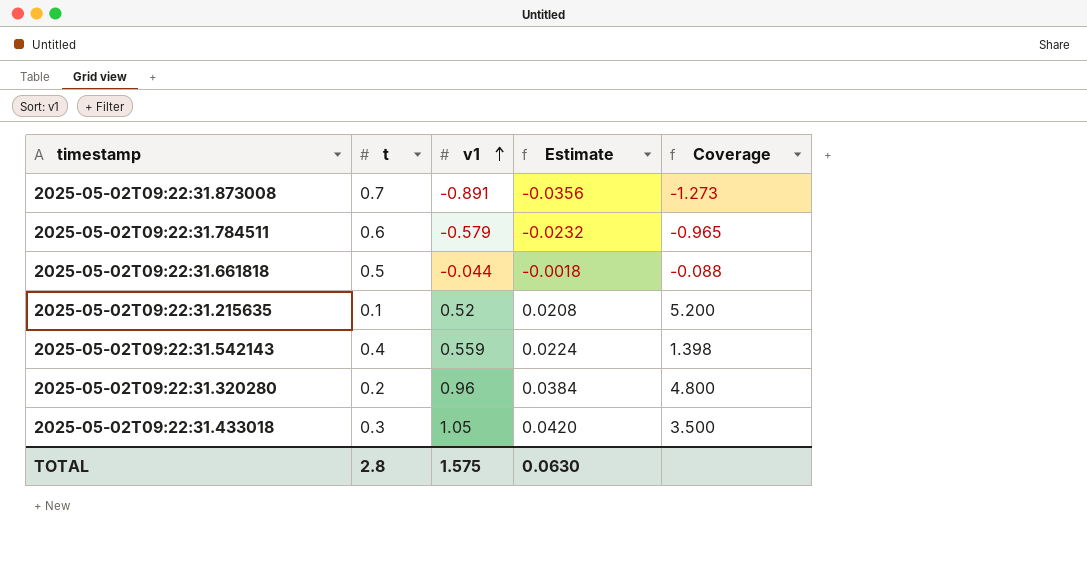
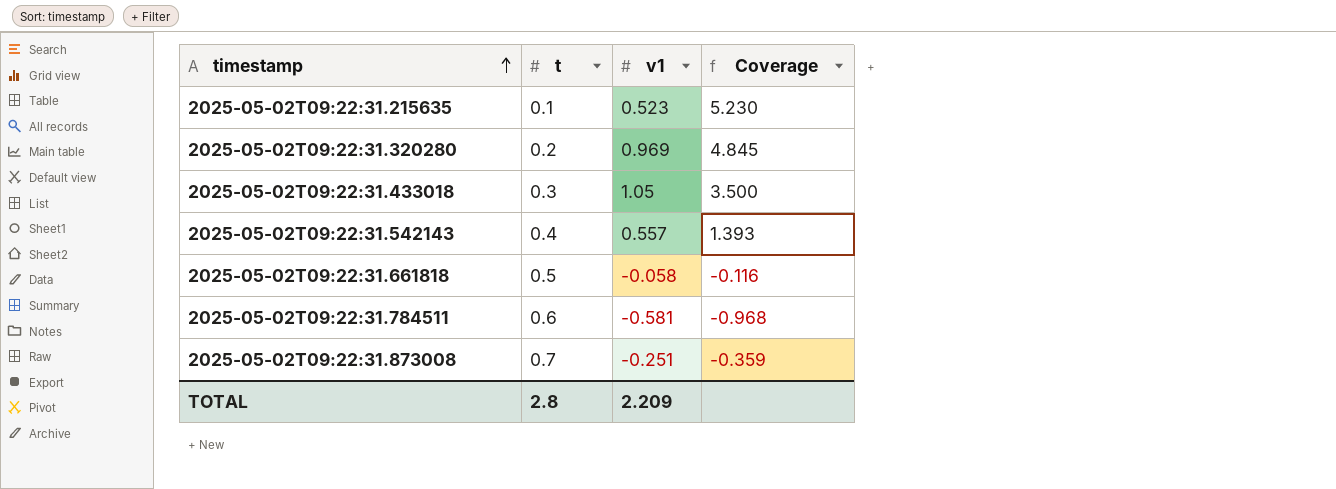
row order: v1 ascending -> timestamp ascending
column Estimate | formula: [v1] * 0.04 -> none
2025-05-02T09:22:31.215635 | v1: 0.52 -> 0.523
2025-05-02T09:22:31.215635 | Coverage: 5.200 -> 5.230
2025-05-02T09:22:31.320280 | v1: 0.96 -> 0.969
2025-05-02T09:22:31.320280 | Coverage: 4.800 -> 4.845
2025-05-02T09:22:31.542143 | v1: 0.559 -> 0.557
2025-05-02T09:22:31.542143 | Coverage: 1.398 -> 1.393
2025-05-02T09:22:31.661818 | v1: -0.044 -> -0.058
2025-05-02T09:22:31.661818 | Coverage: -0.088 -> -0.116
2025-05-02T09:22:31.784511 | v1: -0.579 -> -0.581
2025-05-02T09:22:31.784511 | Coverage: -0.965 -> -0.968
2025-05-02T09:22:31.873008 | v1: -0.891 -> -0.251
2025-05-02T09:22:31.873008 | Coverage: -1.273 -> -0.359
TOTAL | v1: 1.575 -> 2.209

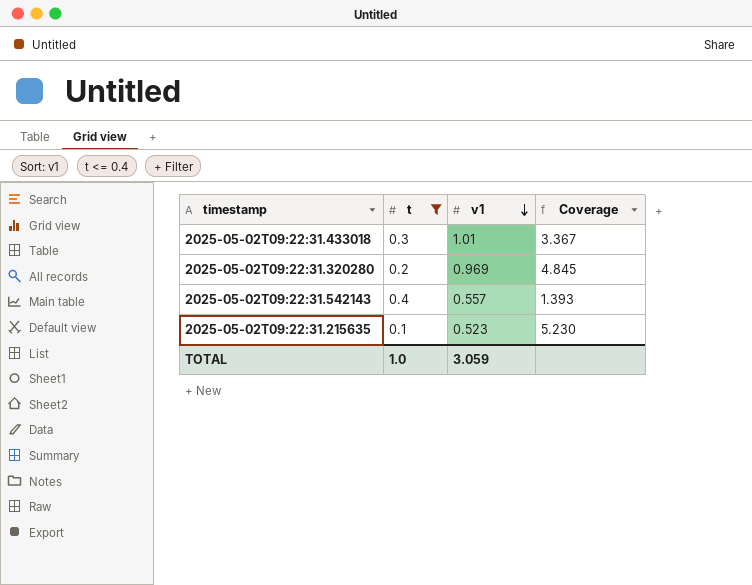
filter: none -> t <= 0.4
row order: timestamp ascending -> v1 descending
2025-05-02T09:22:31.433018 | v1: 1.05 -> 1.01
2025-05-02T09:22:31.433018 | Coverage: 3.500 -> 3.367
TOTAL | t: 2.8 -> 1.0
TOTAL | v1: 2.209 -> 3.059

